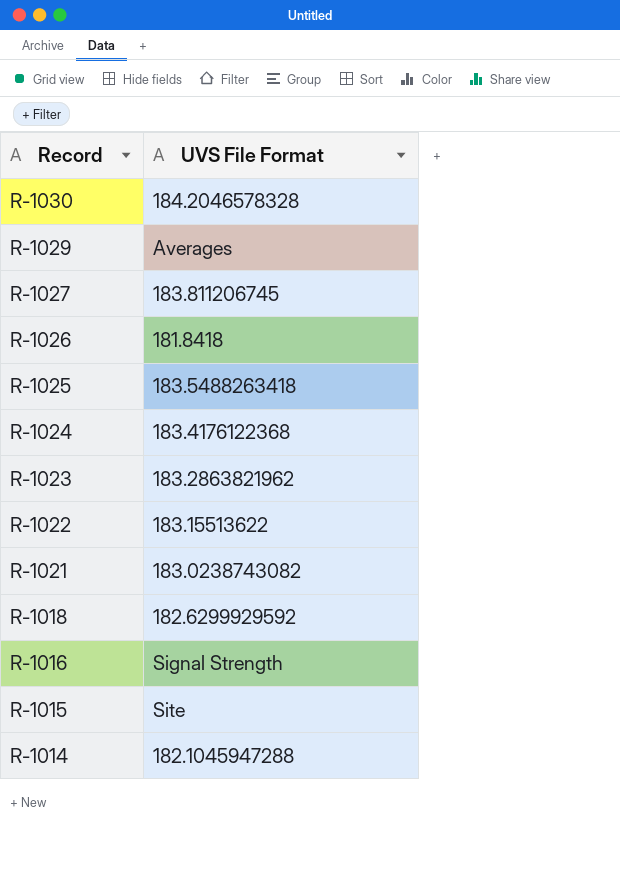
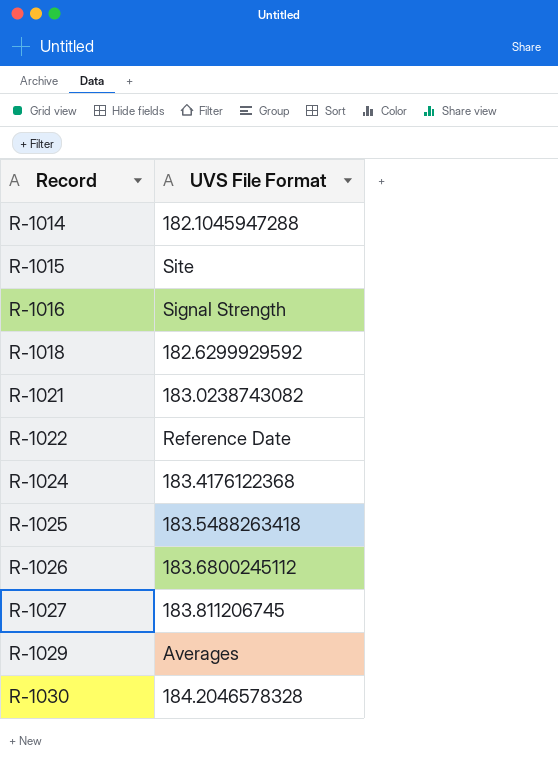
row order: Record descending -> Record ascending
row R-1023: 183.2863821962 -> none
R-1022 | UVS File Format: 183.15513622 -> Reference Date
R-1026 | UVS File Format: 181.8418 -> 183.6800245112

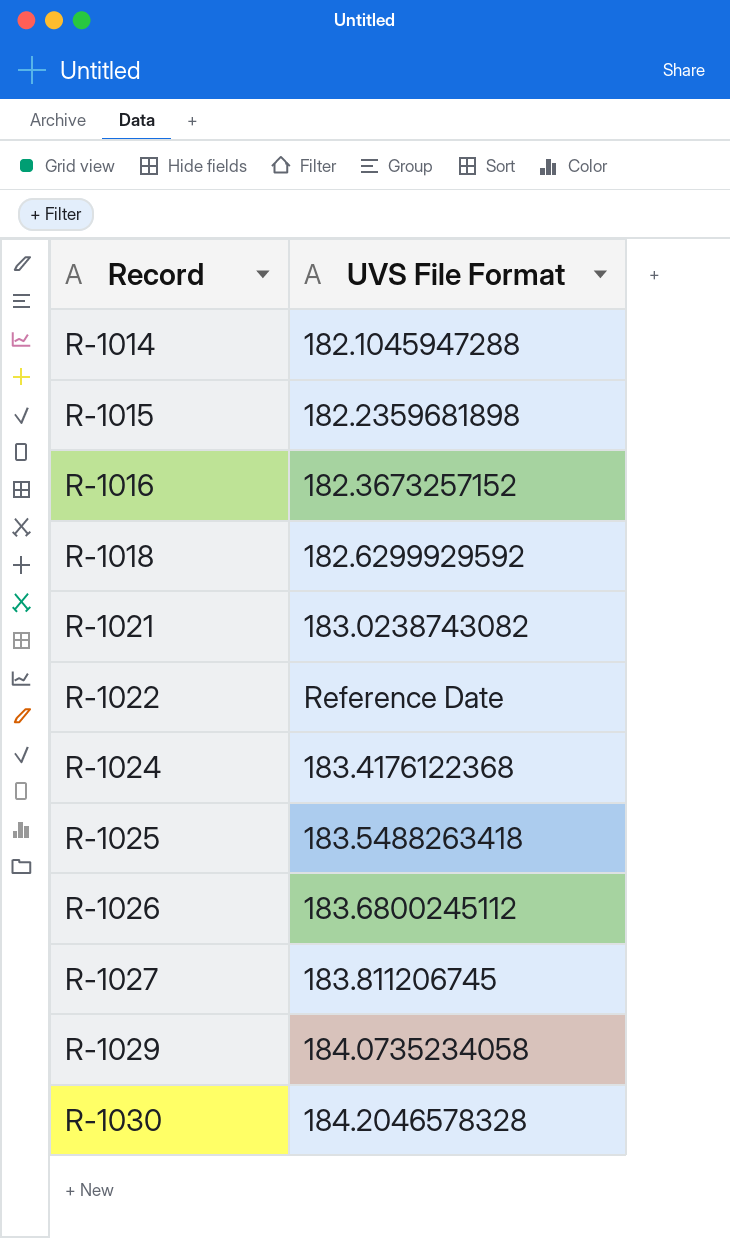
R-1015 | UVS File Format: Site -> 182.2359681898
R-1016 | UVS File Format: Signal Strength -> 182.3673257152
R-1029 | UVS File Format: Averages -> 184.0735234058

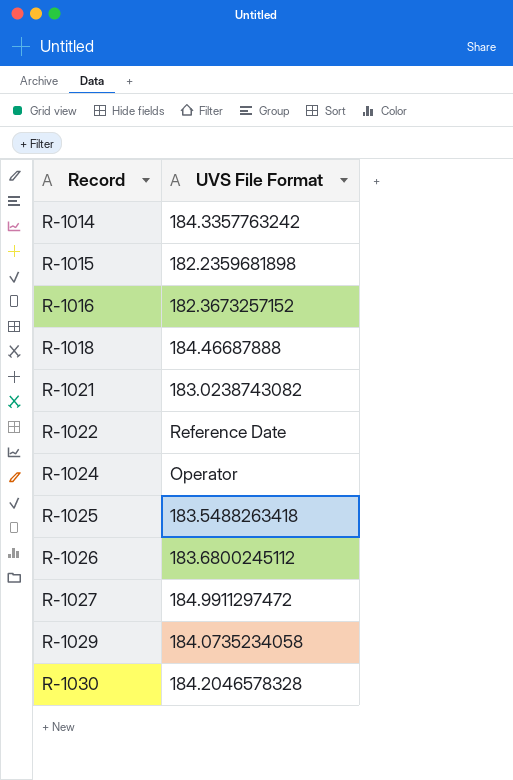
R-1014 | UVS File Format: 182.1045947288 -> 184.3357763242
R-1018 | UVS File Format: 182.6299929592 -> 184.46687888
R-1024 | UVS File Format: 183.4176122368 -> Operator
R-1027 | UVS File Format: 183.811206745 -> 184.9911297472

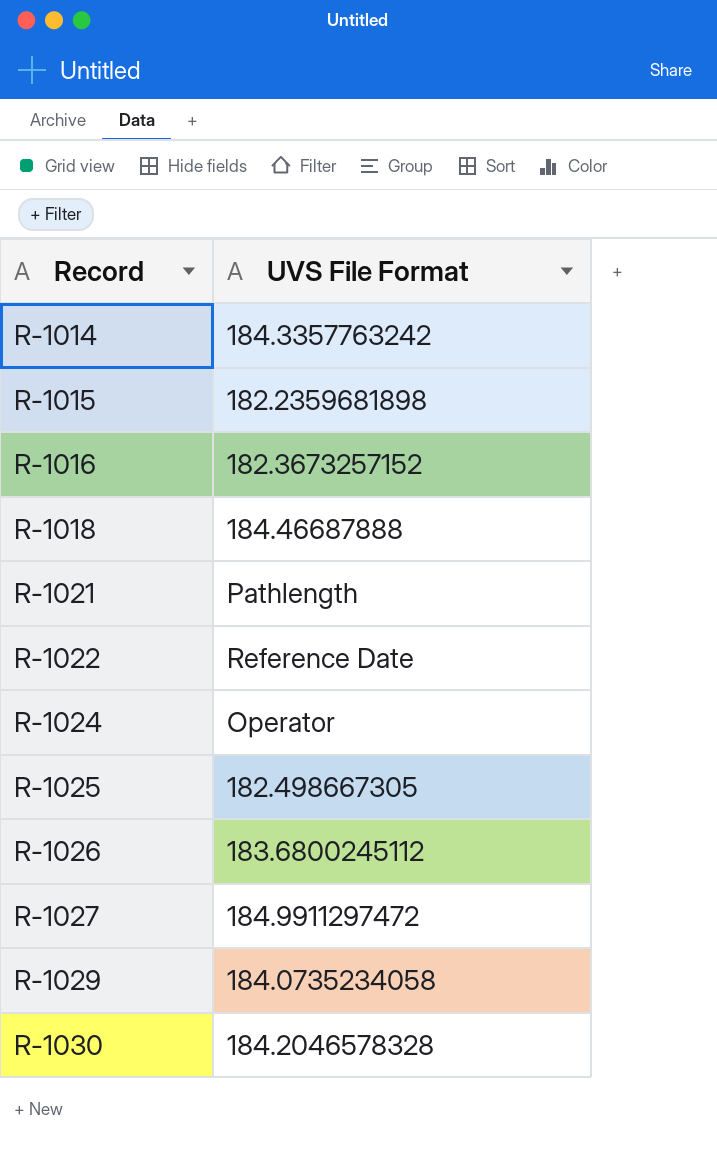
R-1021 | UVS File Format: 183.0238743082 -> Pathlength
R-1025 | UVS File Format: 183.5488263418 -> 182.498667305

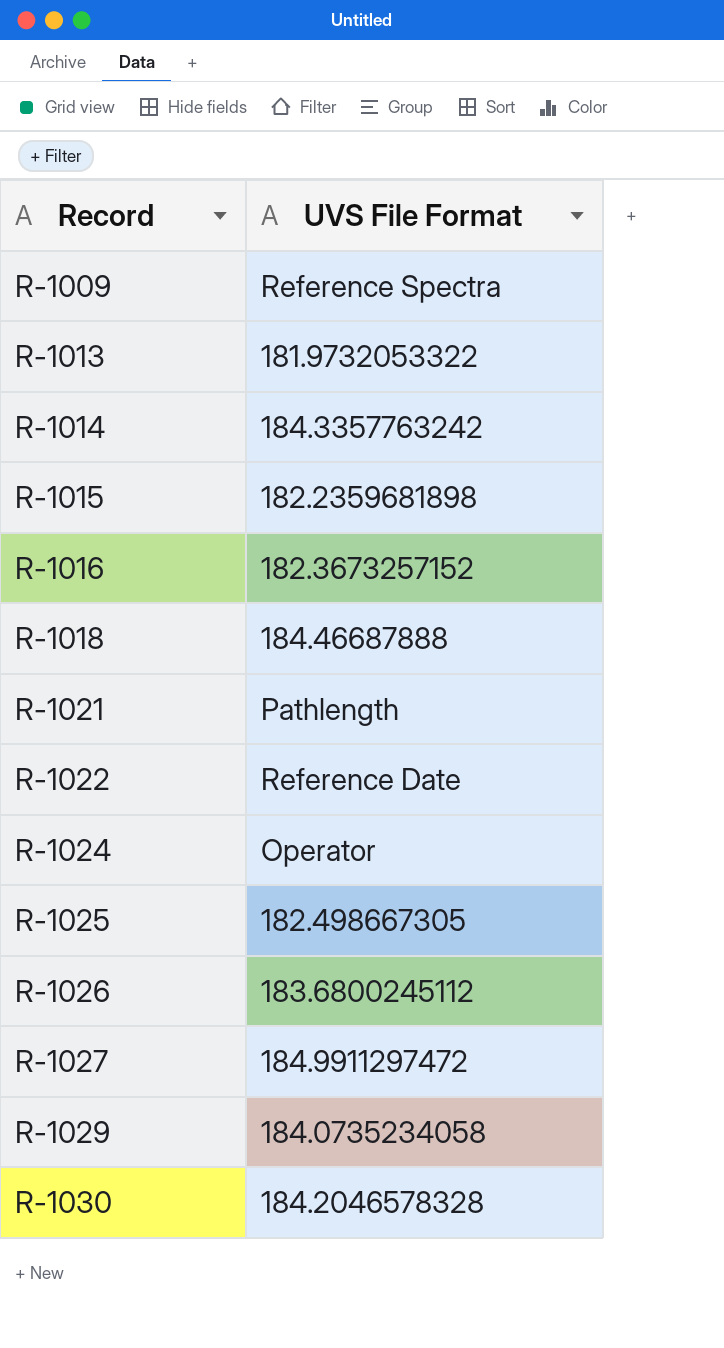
row R-1009: none -> Reference Spectra
row R-1013: none -> 181.9732053322

